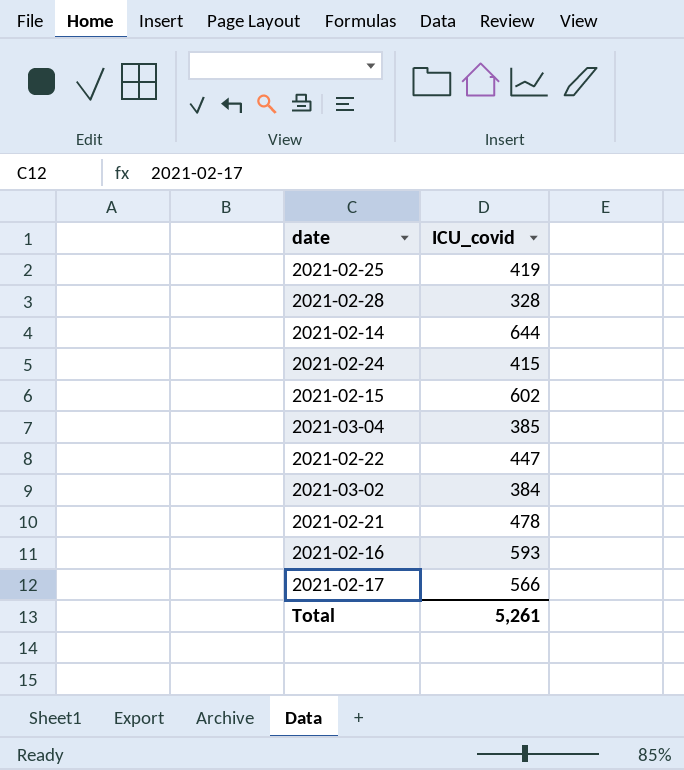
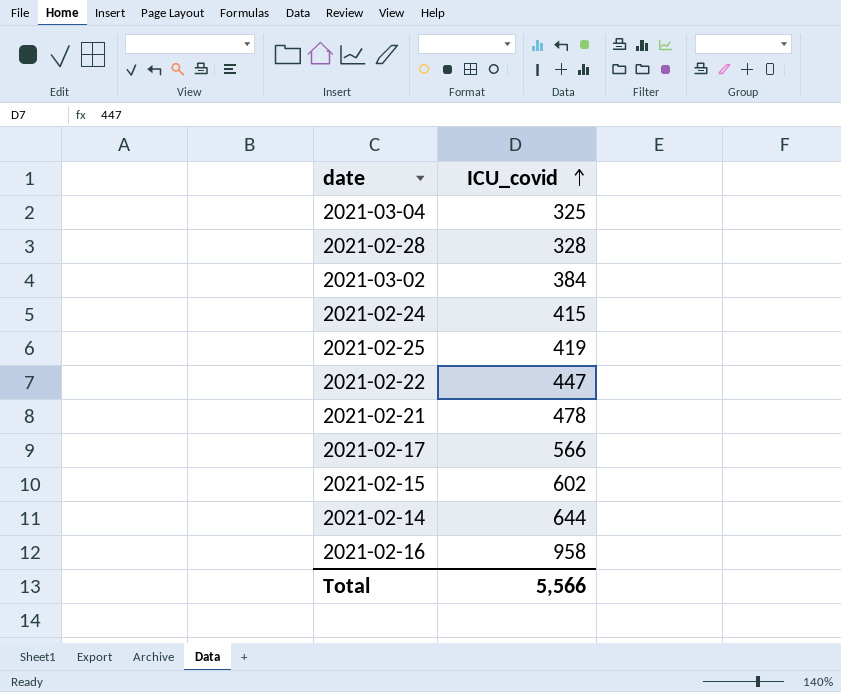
row order: none -> ICU_covid ascending
2021-03-04 | ICU_covid: 385 -> 325
2021-02-16 | ICU_covid: 593 -> 958
Total | ICU_covid: 5,261 -> 5,566

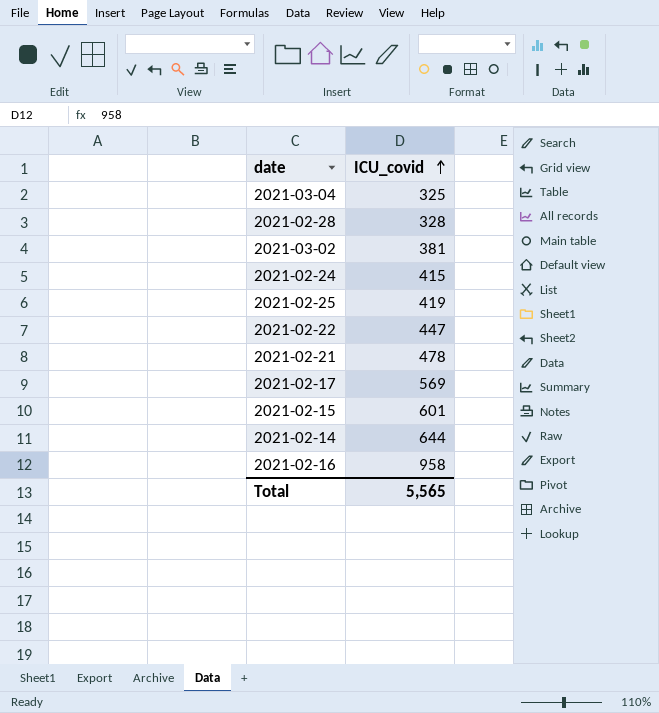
2021-03-02 | ICU_covid: 384 -> 381
2021-02-17 | ICU_covid: 566 -> 569
2021-02-15 | ICU_covid: 602 -> 601
Total | ICU_covid: 5,566 -> 5,565

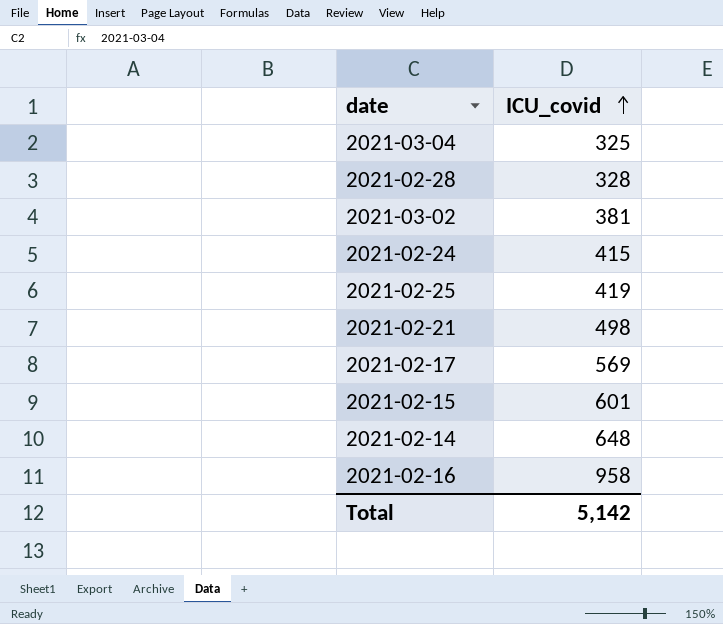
row 2021-02-22: 447 -> none
2021-02-21 | ICU_covid: 478 -> 498
2021-02-14 | ICU_covid: 644 -> 648
Total | ICU_covid: 5,565 -> 5,142

